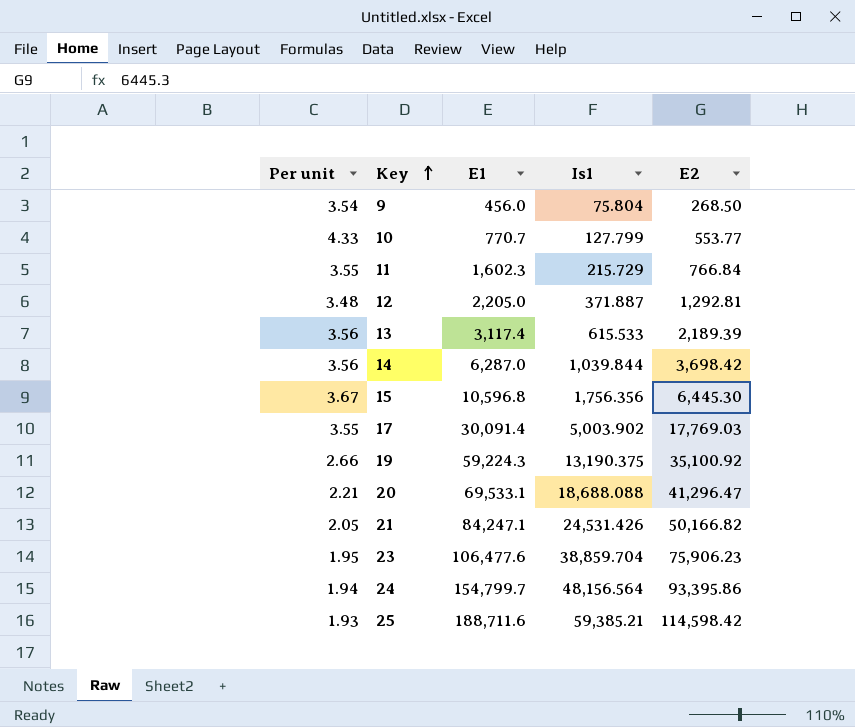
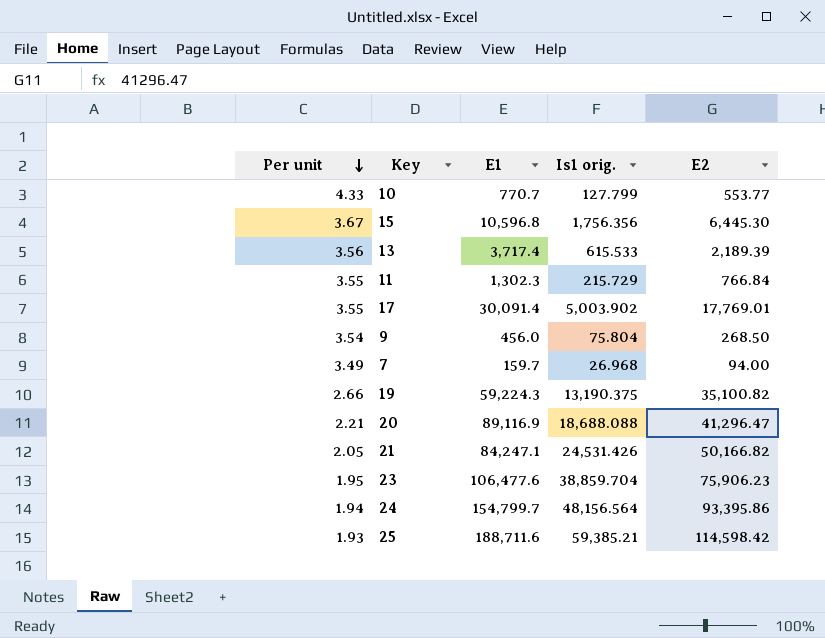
row order: Key ascending -> Per unit descending
column name: Is1 -> Is1 orig.
row 12: 3.48 | 2,205.0 | 371.887 | 1,292.81 -> none
row 14: 3.56 | 6,287.0 | 1,039.844 | 3,698.42 -> none
13 | E1: 3,117.4 -> 3,717.4
11 | E1: 1,602.3 -> 1,302.3
17 | E2: 17,769.03 -> 17,769.01
row 7: none -> 3.49 | 159.7 | 26.968 | 94.00
19 | E2: 35,100.92 -> 35,100.82
20 | E1: 69,533.1 -> 89,116.9

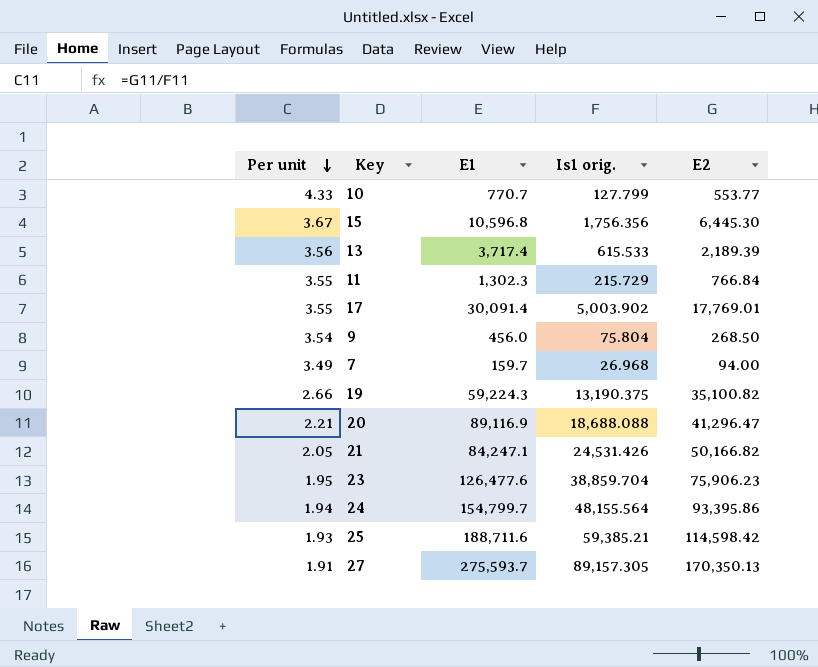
23 | E1: 106,477.6 -> 126,477.6
24 | Is1 orig.: 48,156.564 -> 48,155.564
row 27: none -> 1.91 | 275,593.7 | 89,157.305 | 170,350.13

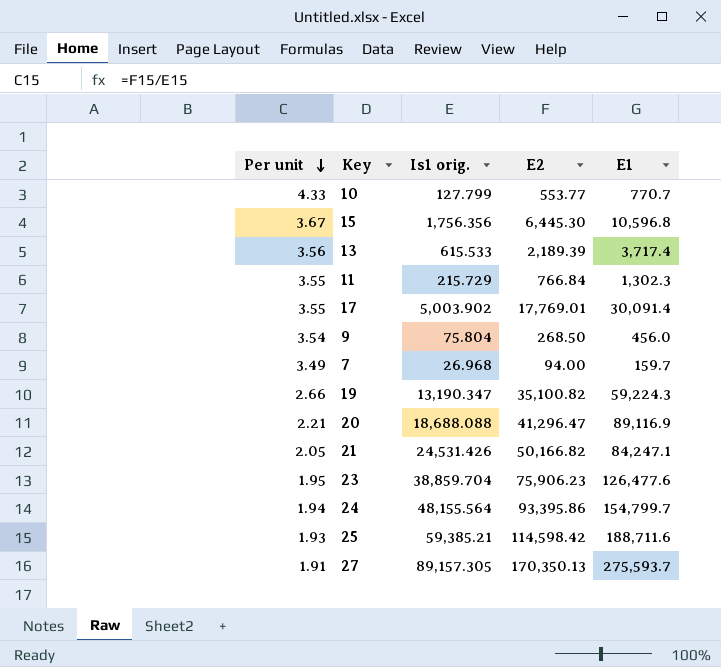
column E1 | position: 3 -> 5
19 | Is1 orig.: 13,190.375 -> 13,190.347

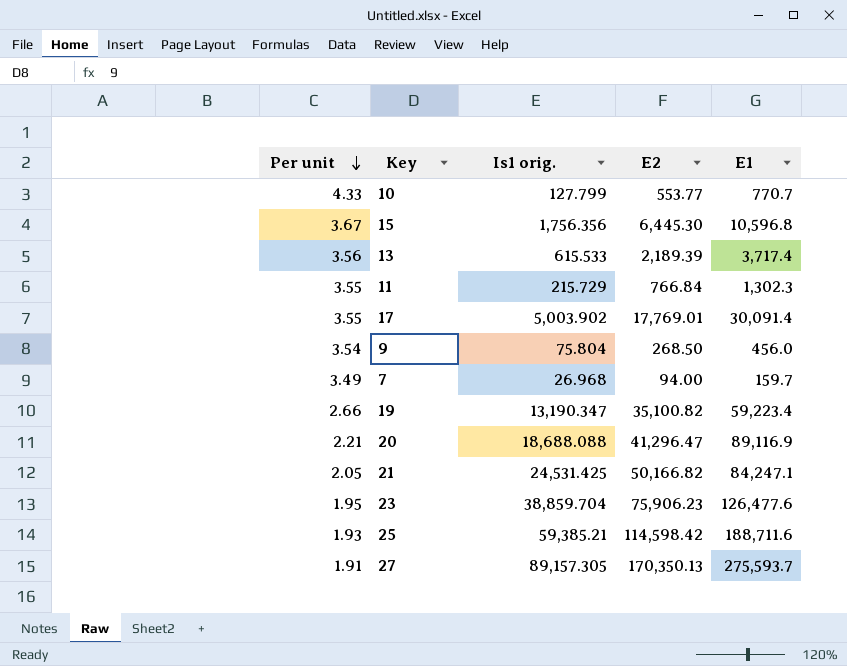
row 24: 1.94 | 48,155.564 | 93,395.86 | 154,799.7 -> none
19 | E1: 59,224.3 -> 59,223.4
21 | Is1 orig.: 24,531.426 -> 24,531.425

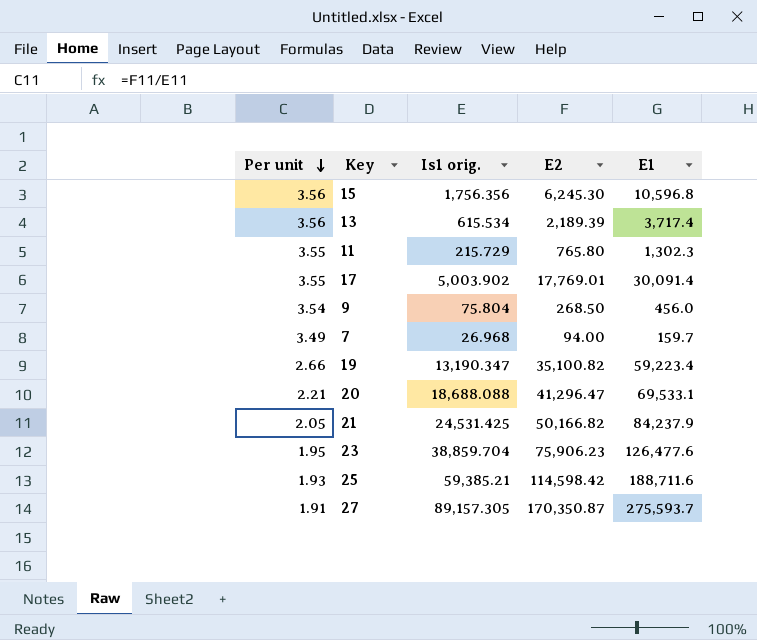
row 10: 4.33 | 127.799 | 553.77 | 770.7 -> none
15 | Per unit: 3.67 -> 3.56
15 | E2: 6,445.30 -> 6,245.30
13 | Is1 orig.: 615.533 -> 615.534
11 | E2: 766.84 -> 765.80
20 | E1: 89,116.9 -> 69,533.1
21 | E1: 84,247.1 -> 84,237.9
27 | E2: 170,350.13 -> 170,350.87

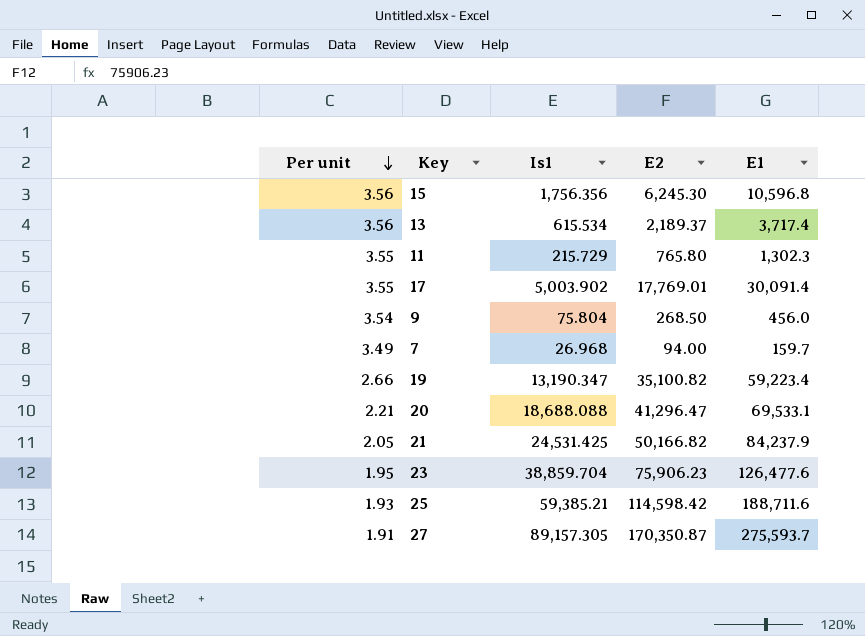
column name: Is1 orig. -> Is1
13 | E2: 2,189.39 -> 2,189.37

